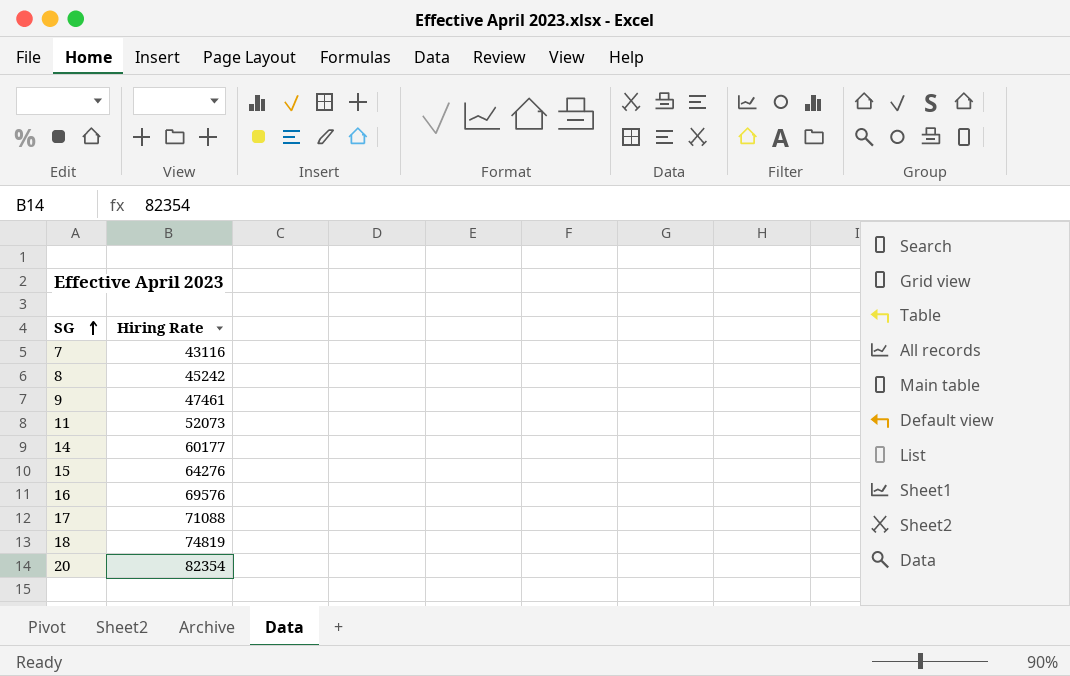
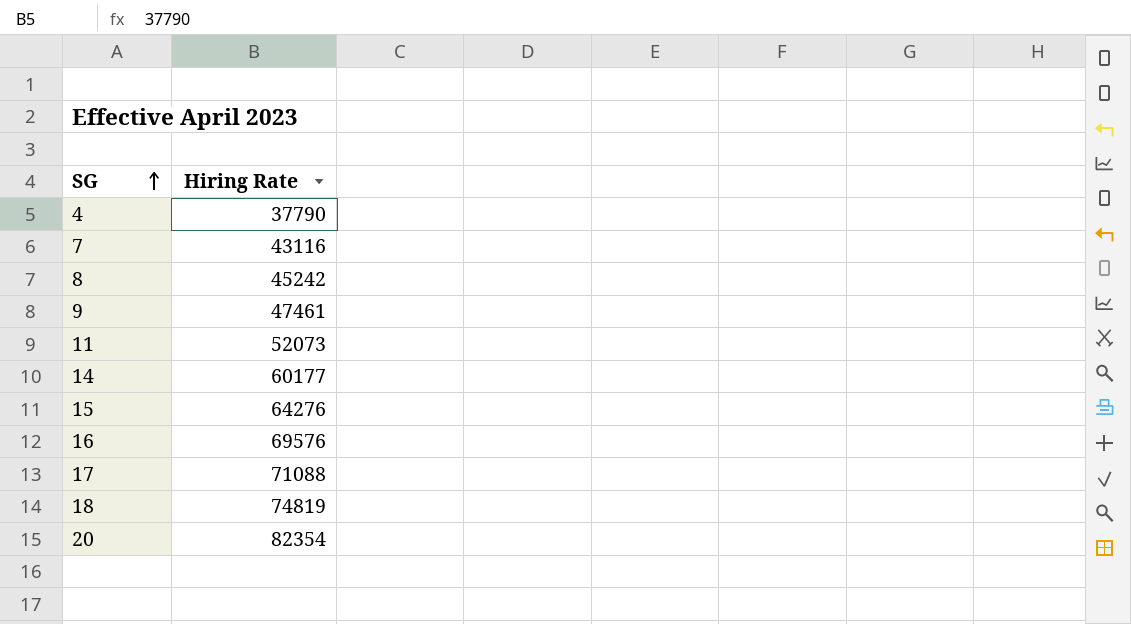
row 4: none -> 37790

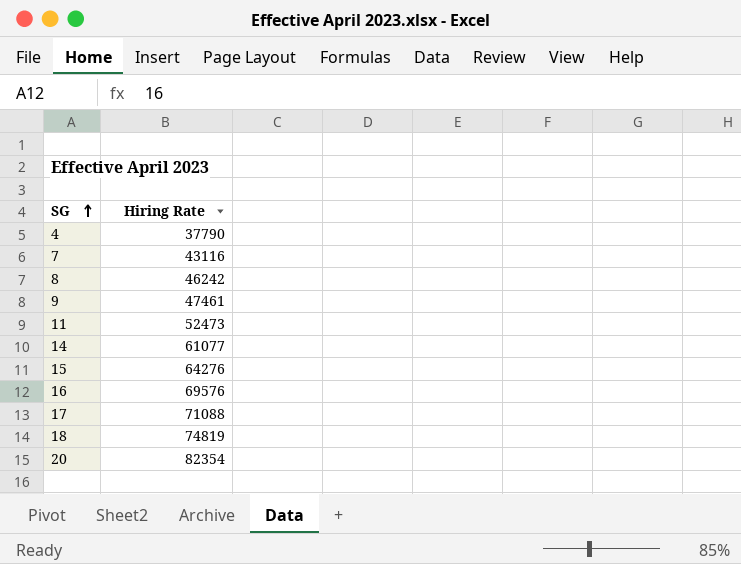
8 | Hiring Rate: 45242 -> 46242
11 | Hiring Rate: 52073 -> 52473
14 | Hiring Rate: 60177 -> 61077

